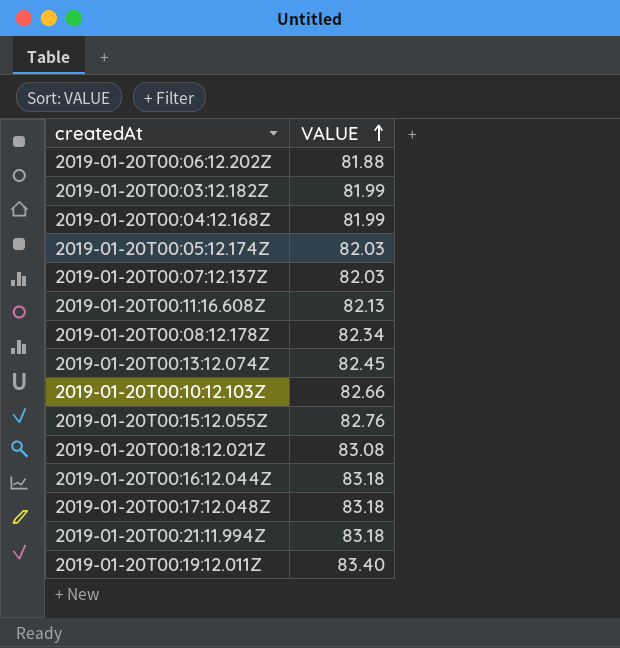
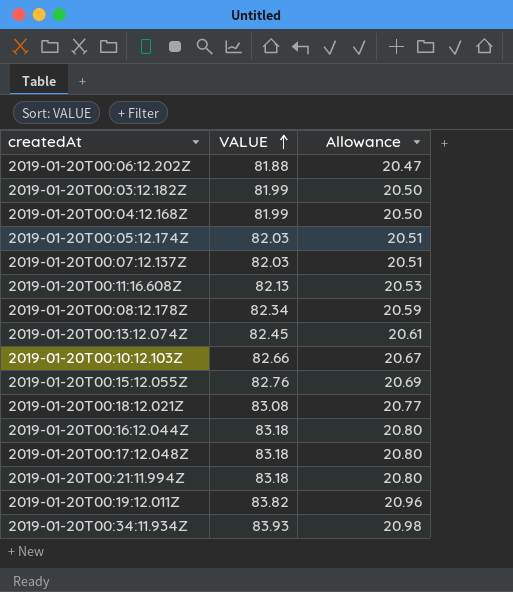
column Allowance | formula: none -> [VALUE] * 0.25
2019-01-20T00:19:12.011Z | VALUE: 83.40 -> 83.82
row 2019-01-20T00:34:11.934Z: none -> 83.93 | 20.98

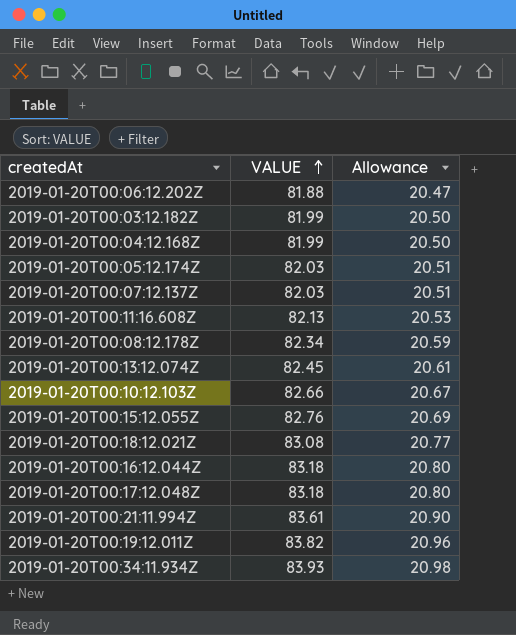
2019-01-20T00:21:11.994Z | VALUE: 83.18 -> 83.61
2019-01-20T00:21:11.994Z | Allowance: 20.80 -> 20.90

